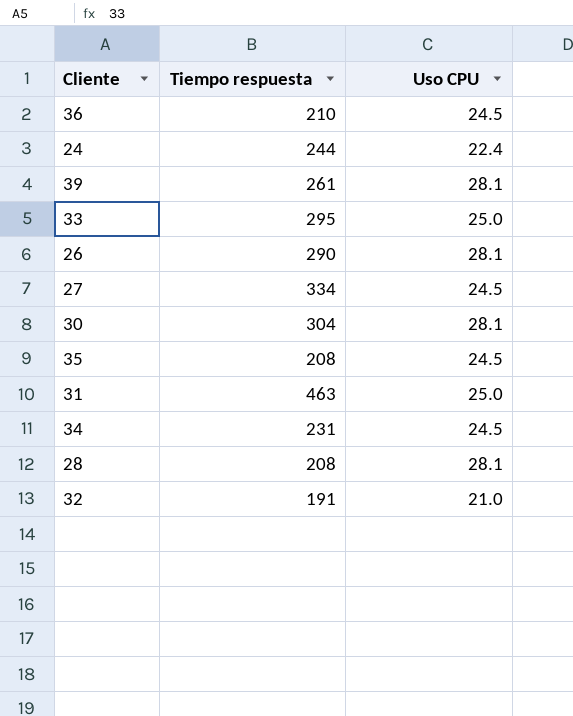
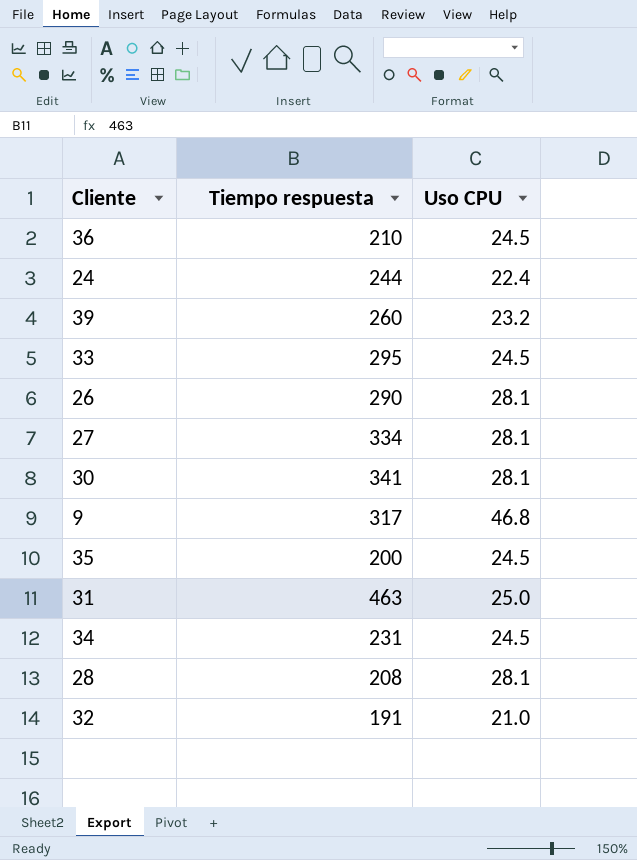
39 | Tiempo respuesta: 261 -> 260
39 | Uso CPU: 28.1 -> 23.2
33 | Uso CPU: 25.0 -> 24.5
27 | Uso CPU: 24.5 -> 28.1
30 | Tiempo respuesta: 304 -> 341
row 9: none -> 317 | 46.8
35 | Tiempo respuesta: 208 -> 200

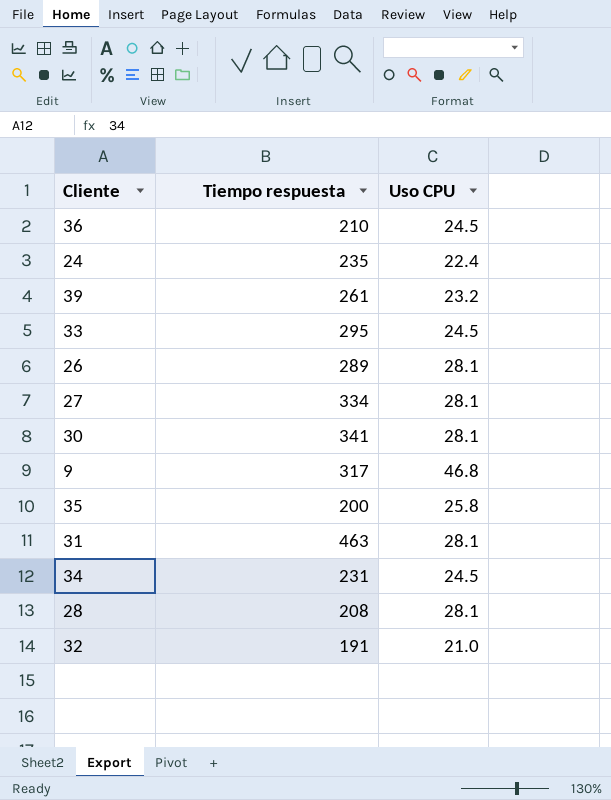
24 | Tiempo respuesta: 244 -> 235
39 | Tiempo respuesta: 260 -> 261
26 | Tiempo respuesta: 290 -> 289
35 | Uso CPU: 24.5 -> 25.8
31 | Uso CPU: 25.0 -> 28.1

